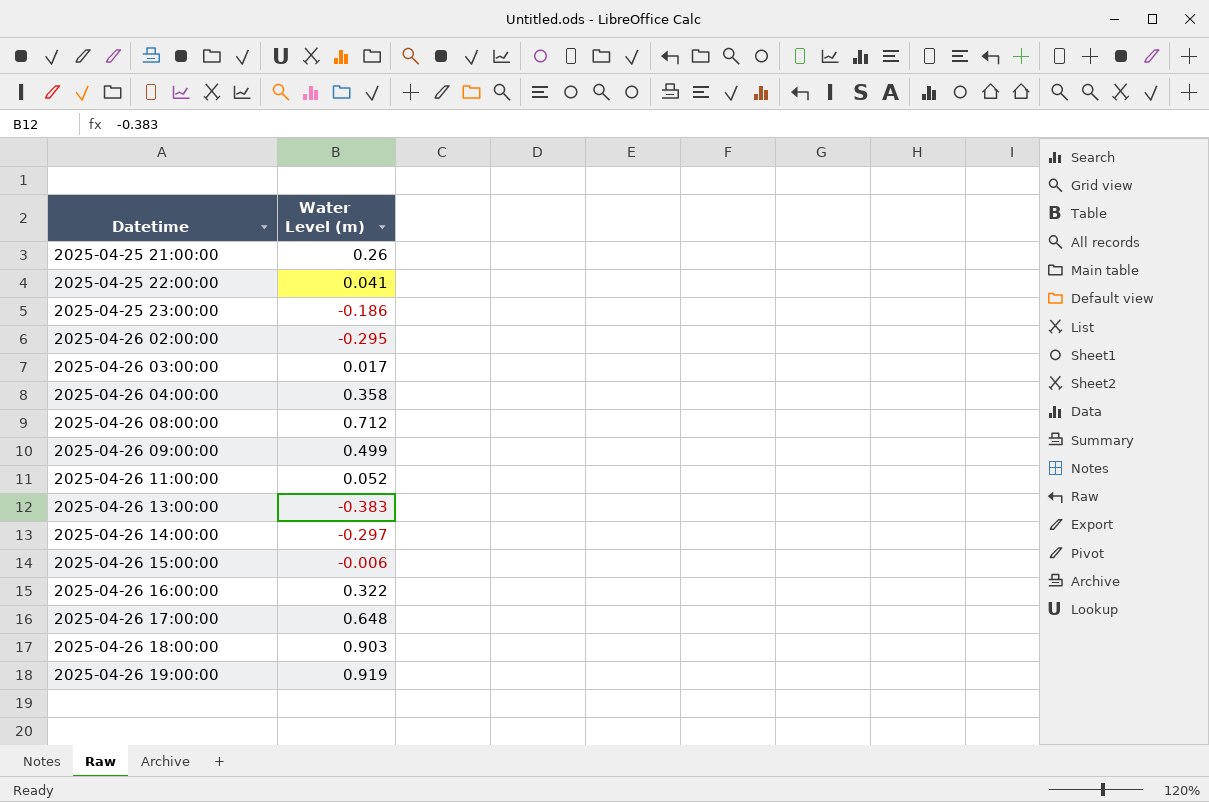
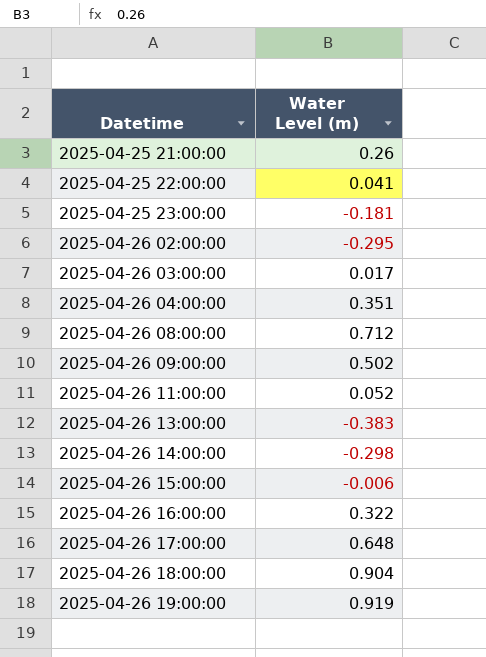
2025-04-25 23:00:00 | Water Level (m): -0.186 -> -0.181
2025-04-26 04:00:00 | Water Level (m): 0.358 -> 0.351
2025-04-26 09:00:00 | Water Level (m): 0.499 -> 0.502
2025-04-26 14:00:00 | Water Level (m): -0.297 -> -0.298
2025-04-26 18:00:00 | Water Level (m): 0.903 -> 0.904

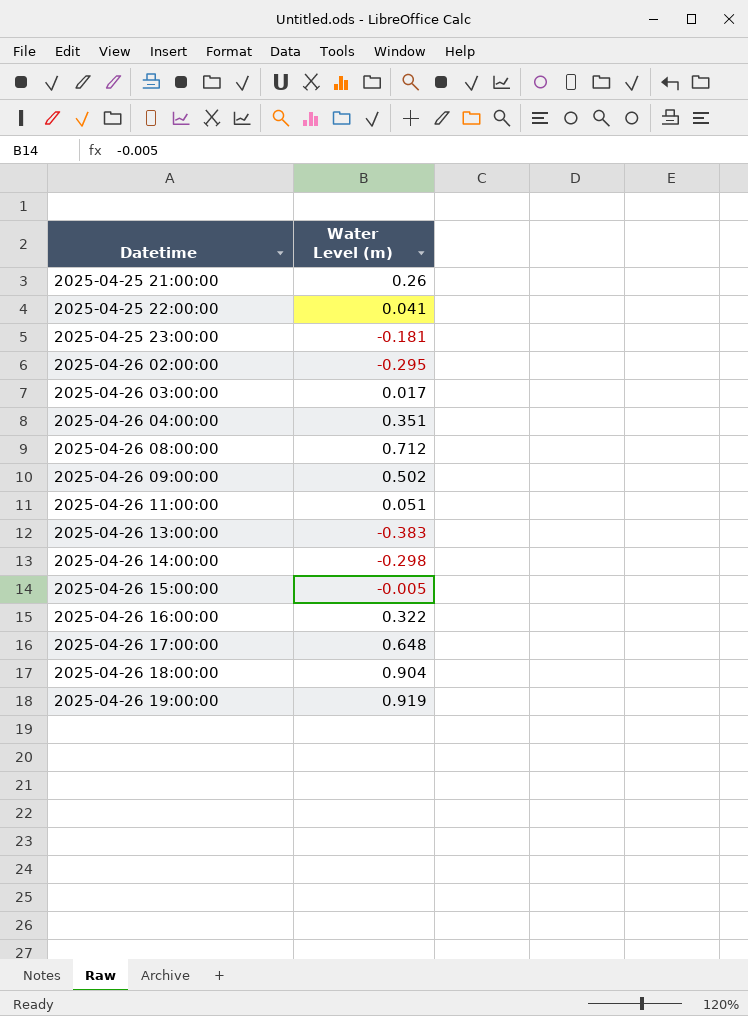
2025-04-26 11:00:00 | Water Level (m): 0.052 -> 0.051
2025-04-26 15:00:00 | Water Level (m): -0.006 -> -0.005

